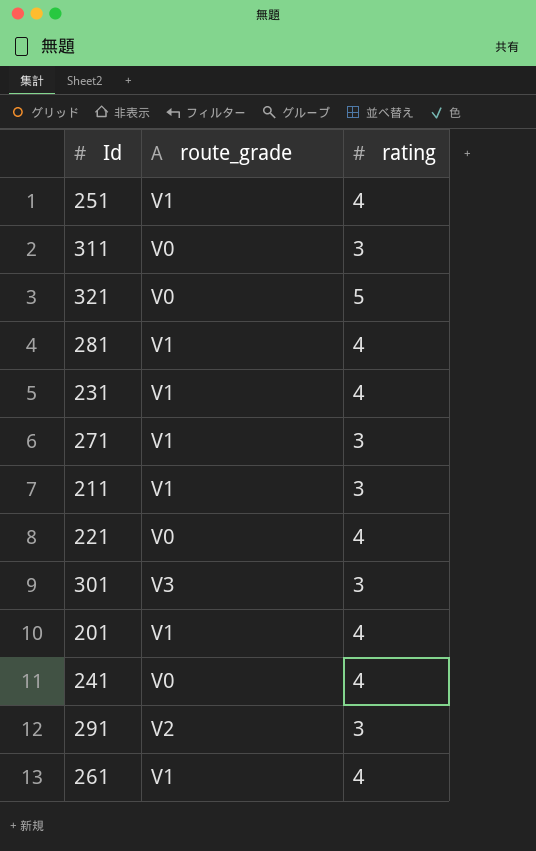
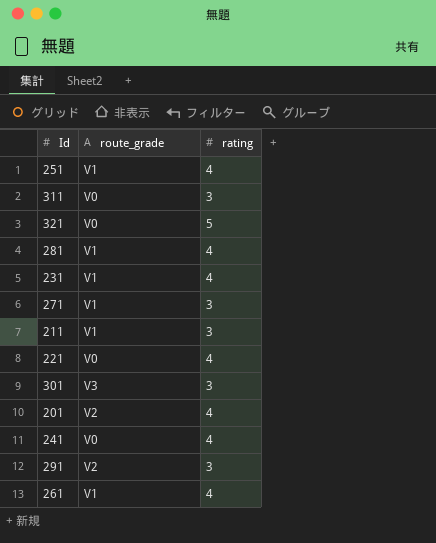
201 | route_grade: V1 -> V2

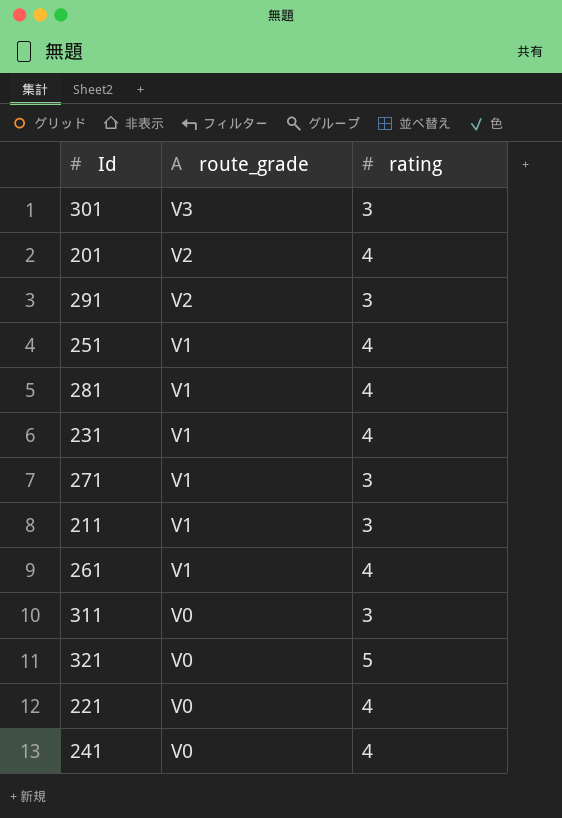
row order: none -> route_grade descending

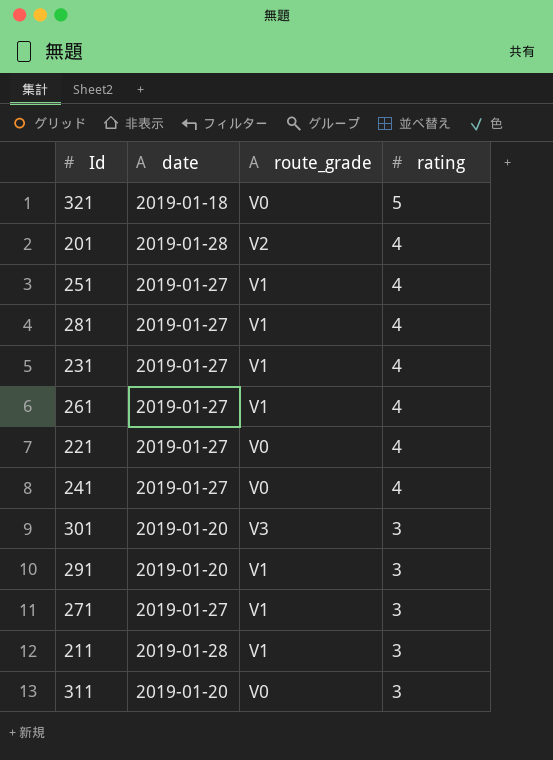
row order: route_grade descending -> rating descending
column date | position: none -> 2
291 | route_grade: V2 -> V1

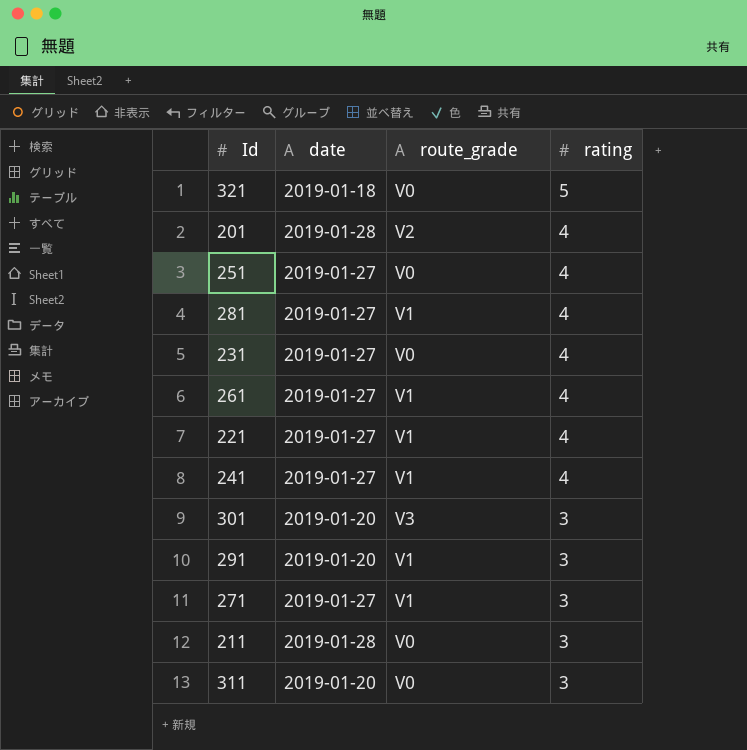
251 | route_grade: V1 -> V0
231 | route_grade: V1 -> V0
221 | route_grade: V0 -> V1
241 | route_grade: V0 -> V1
211 | route_grade: V1 -> V0

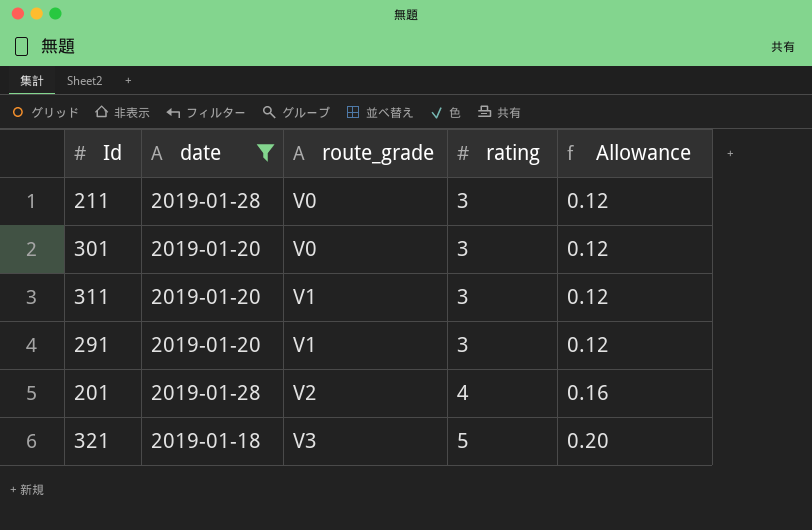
filter: none -> date != 2019-01-27
row order: rating descending -> route_grade ascending
column Allowance | formula: none -> [rating] * 0.04
301 | route_grade: V3 -> V0
311 | route_grade: V0 -> V1
321 | route_grade: V0 -> V3

